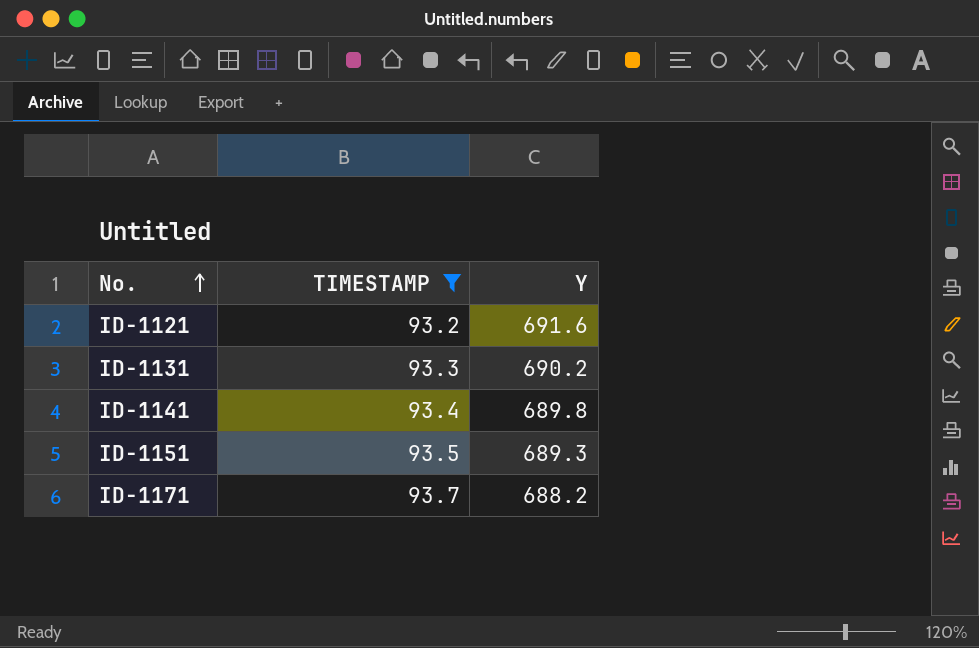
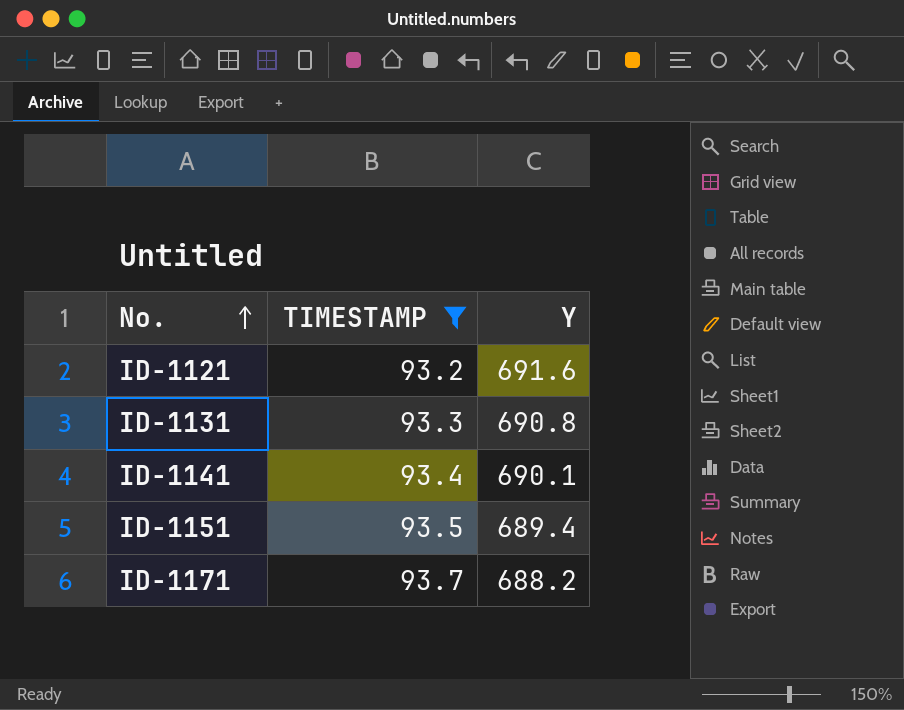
ID-1131 | Y: 690.2 -> 690.8
ID-1141 | Y: 689.8 -> 690.1
ID-1151 | Y: 689.3 -> 689.4

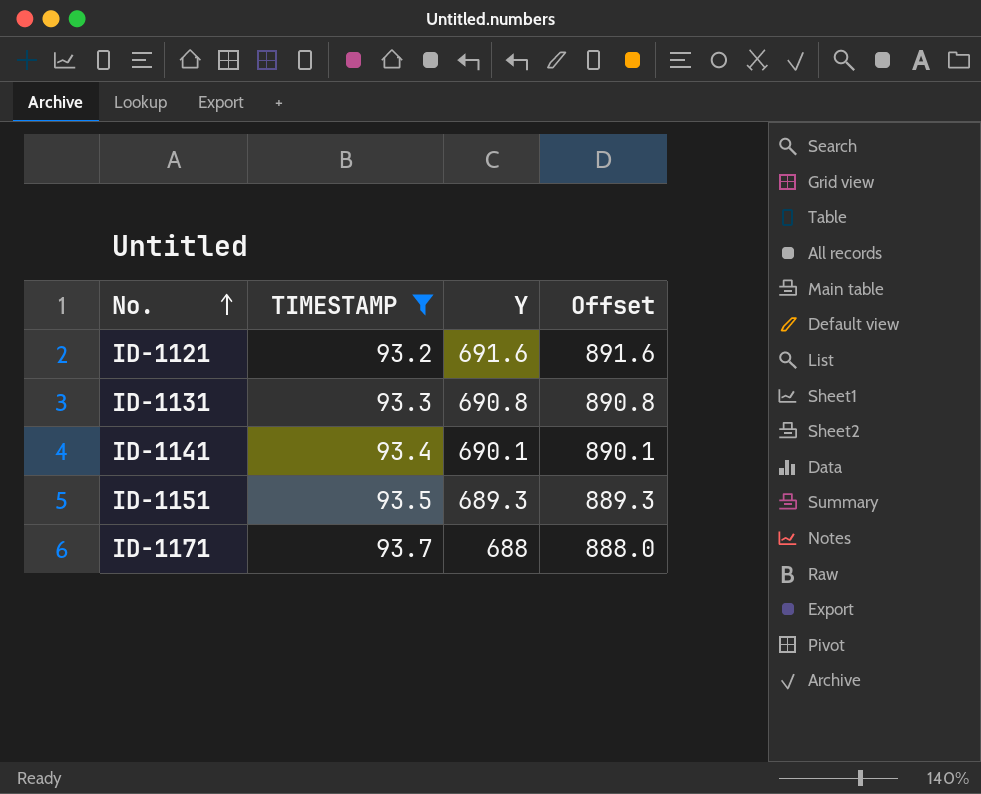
column Offset | formula: none -> [Y] + 200
ID-1151 | Y: 689.4 -> 689.3
ID-1171 | Y: 688.2 -> 688

